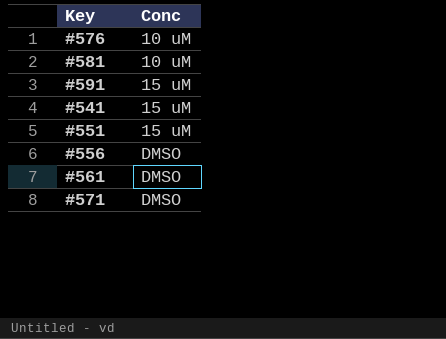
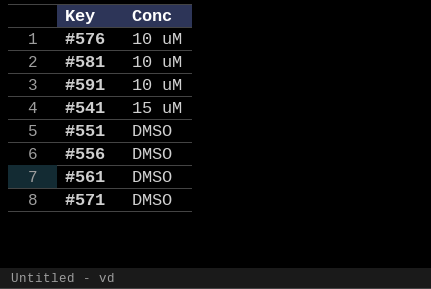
#591 | Conc: 15 uM -> 10 uM
#551 | Conc: 15 uM -> DMSO

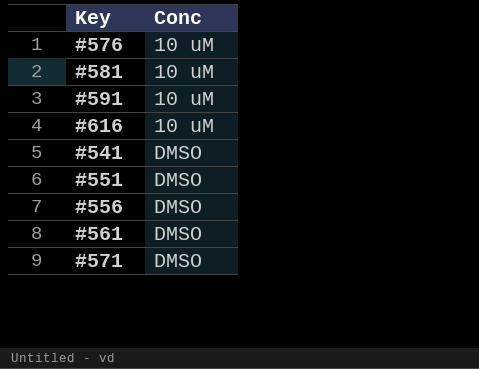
row #616: none -> 10 uM
#541 | Conc: 15 uM -> DMSO

